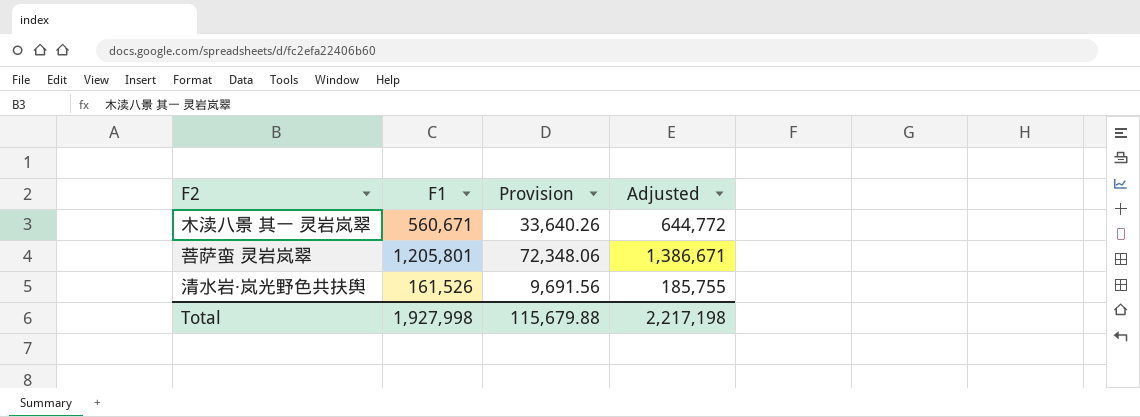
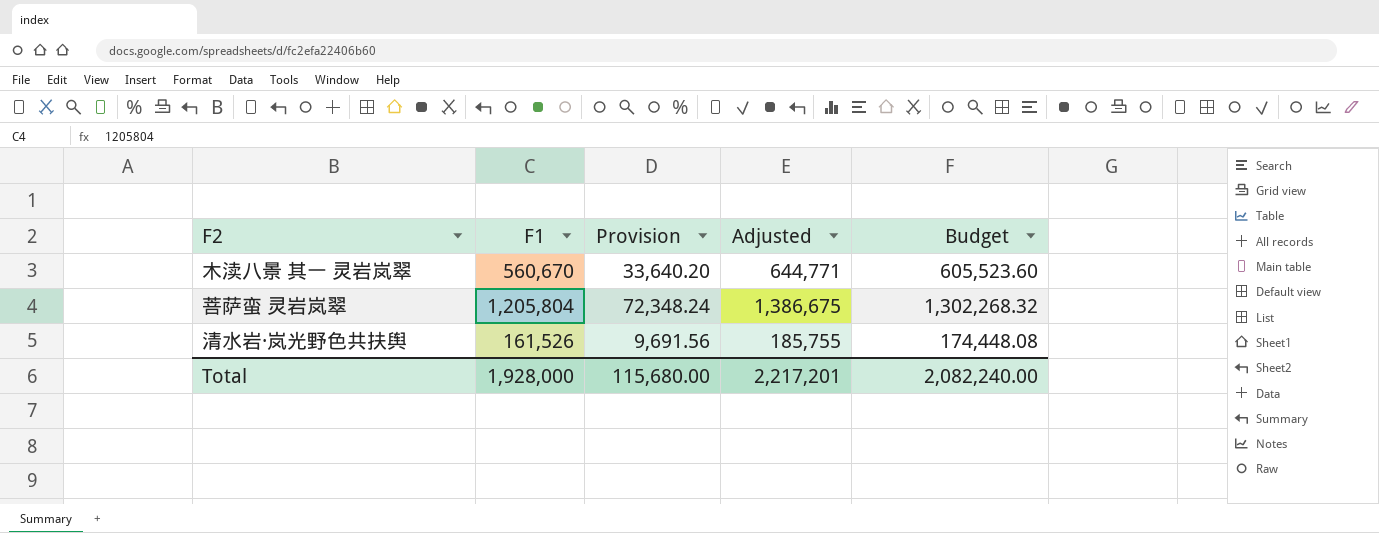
column Budget | formula: none -> [F1] * 1.08
木渎八景 其一 灵岩岚翠 | F1: 560,671 -> 560,670
木渎八景 其一 灵岩岚翠 | Provision: 33,640.26 -> 33,640.20
木渎八景 其一 灵岩岚翠 | Adjusted: 644,772 -> 644,771
菩萨蛮 灵岩岚翠 | F1: 1,205,801 -> 1,205,804
菩萨蛮 灵岩岚翠 | Provision: 72,348.06 -> 72,348.24
菩萨蛮 灵岩岚翠 | Adjusted: 1,386,671 -> 1,386,675
Total | F1: 1,927,998 -> 1,928,000
Total | Provision: 115,679.88 -> 115,680.00
Total | Adjusted: 2,217,198 -> 2,217,201

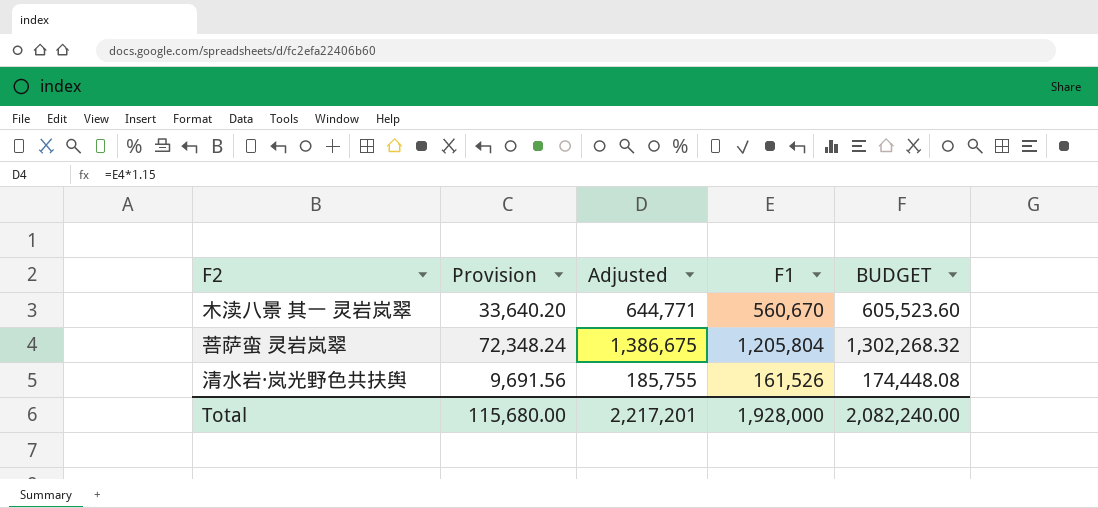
column F1 | position: 2 -> 4
column name: Budget -> BUDGET

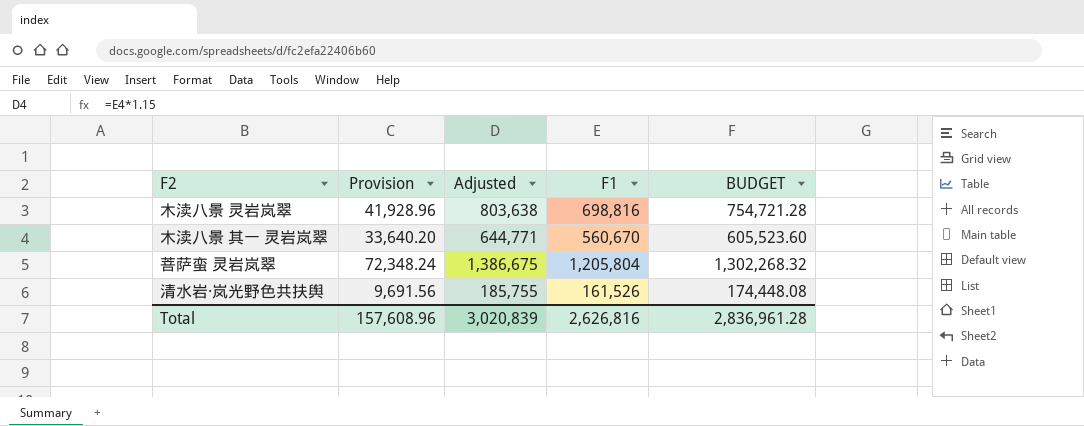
row 木渎八景 灵岩岚翠: none -> 41,928.96 | 803,638 | 698,816 | 754,721.28
Total | Provision: 115,680.00 -> 157,608.96
Total | Adjusted: 2,217,201 -> 3,020,839
Total | F1: 1,928,000 -> 2,626,816
Total | BUDGET: 2,082,240.00 -> 2,836,961.28

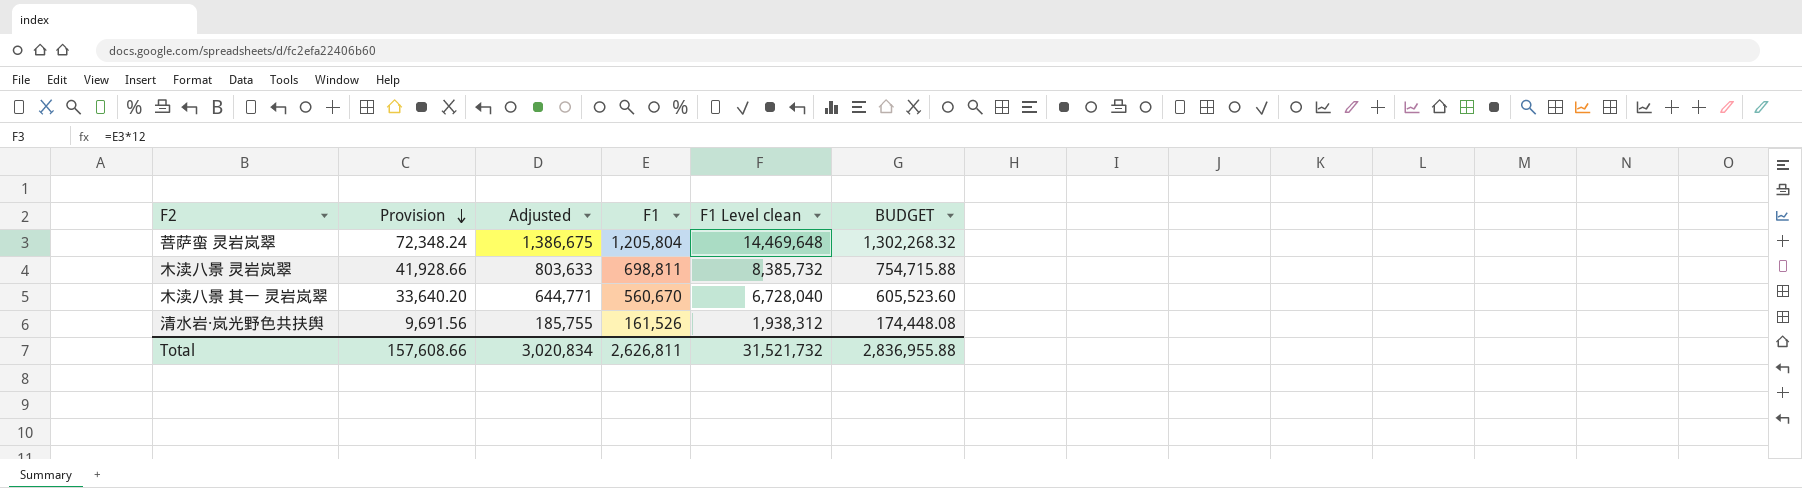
row order: none -> Provision descending
column F1 Level clean | formula: none -> [F1] * 12
木渎八景 灵岩岚翠 | Provision: 41,928.96 -> 41,928.66
木渎八景 灵岩岚翠 | Adjusted: 803,638 -> 803,633
木渎八景 灵岩岚翠 | F1: 698,816 -> 698,811
木渎八景 灵岩岚翠 | BUDGET: 754,721.28 -> 754,715.88
Total | Provision: 157,608.96 -> 157,608.66
Total | Adjusted: 3,020,839 -> 3,020,834
Total | F1: 2,626,816 -> 2,626,811
Total | BUDGET: 2,836,961.28 -> 2,836,955.88

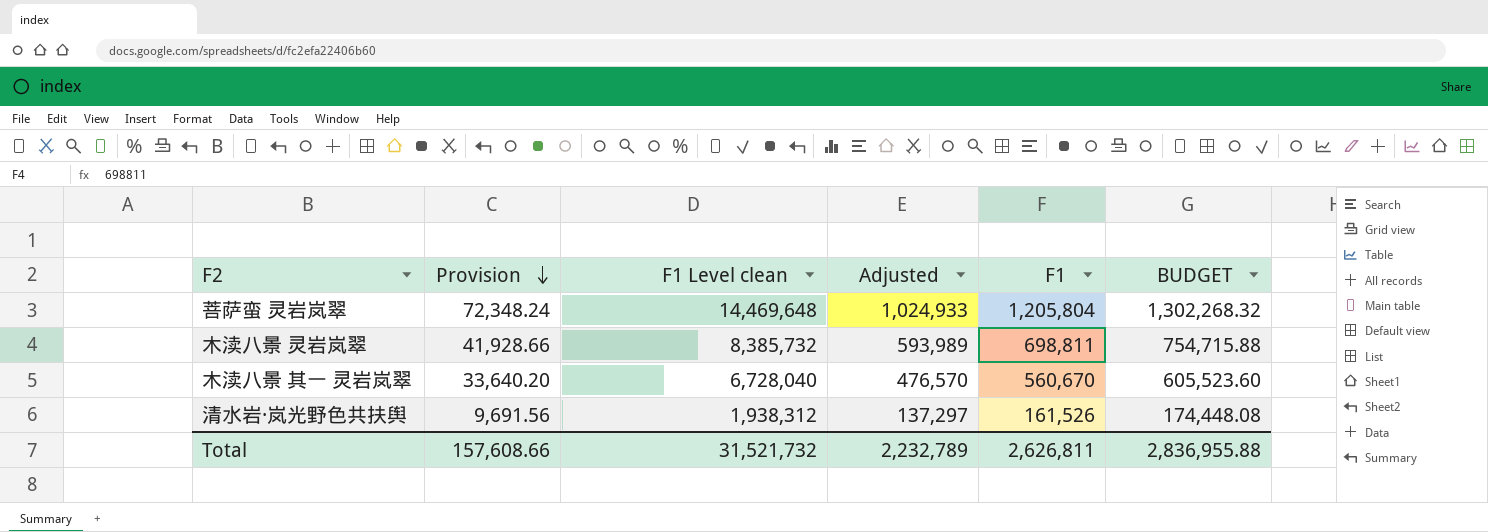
column F1 Level clean | position: 5 -> 3
column Adjusted | formula: [F1] * 1.15 -> [F1] * 0.85
Total | Adjusted: 3,020,834 -> 2,232,789

